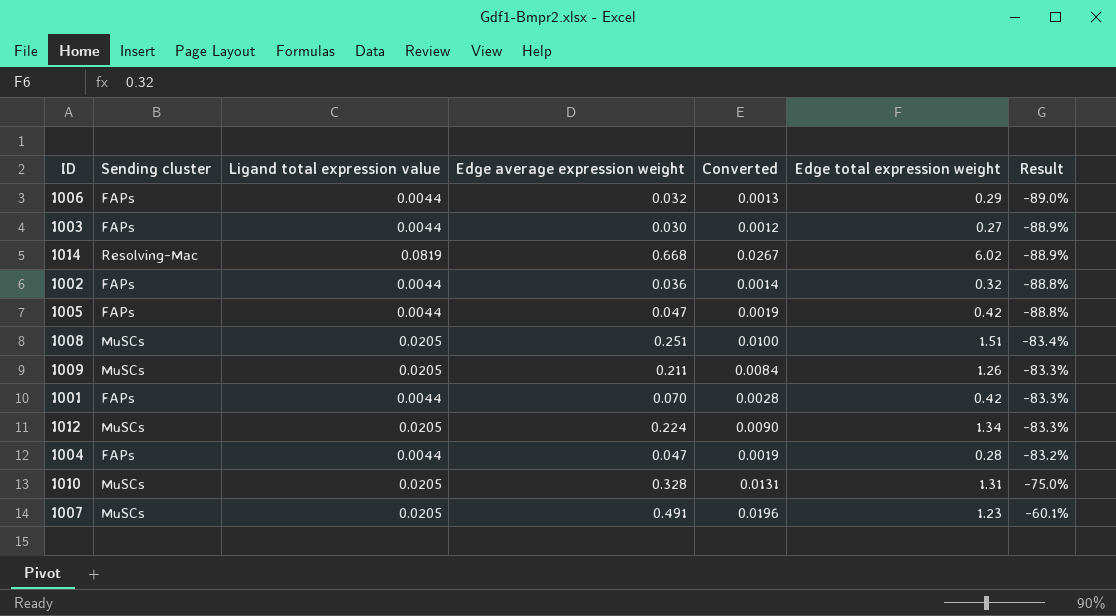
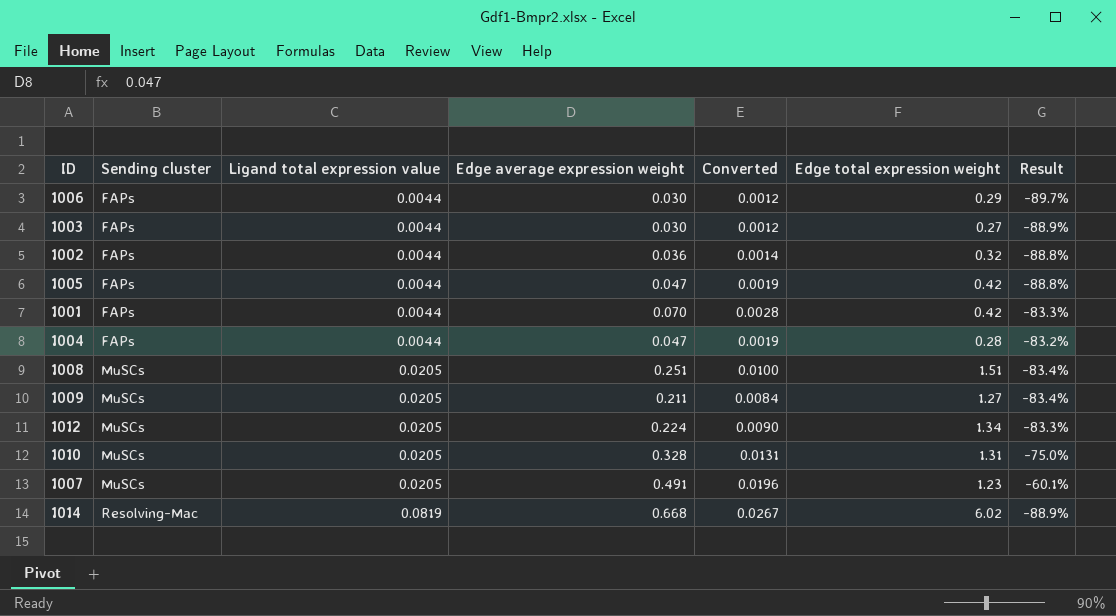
row order: Result ascending -> Sending cluster ascending
1006 | Edge average expression weight: 0.032 -> 0.030
1006 | Converted: 0.0013 -> 0.0012
1006 | Result: -89.0% -> -89.7%
1009 | Edge total expression weight: 1.26 -> 1.27
1009 | Result: -83.3% -> -83.4%

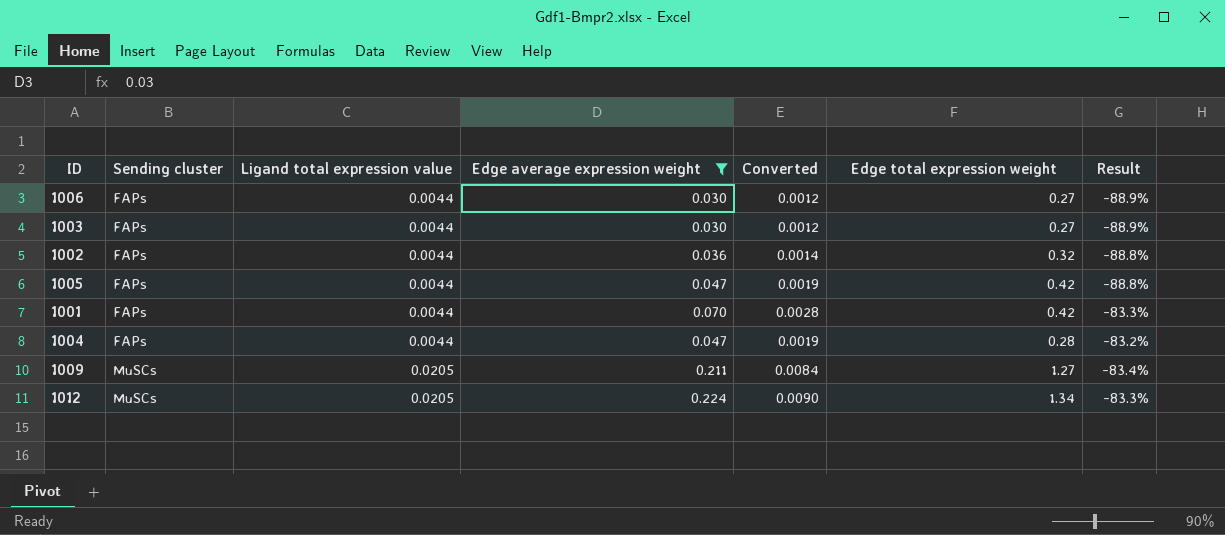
filter: none -> Edge average expression weight <= 0.224
1006 | Edge total expression weight: 0.29 -> 0.27
1006 | Result: -89.7% -> -88.9%

